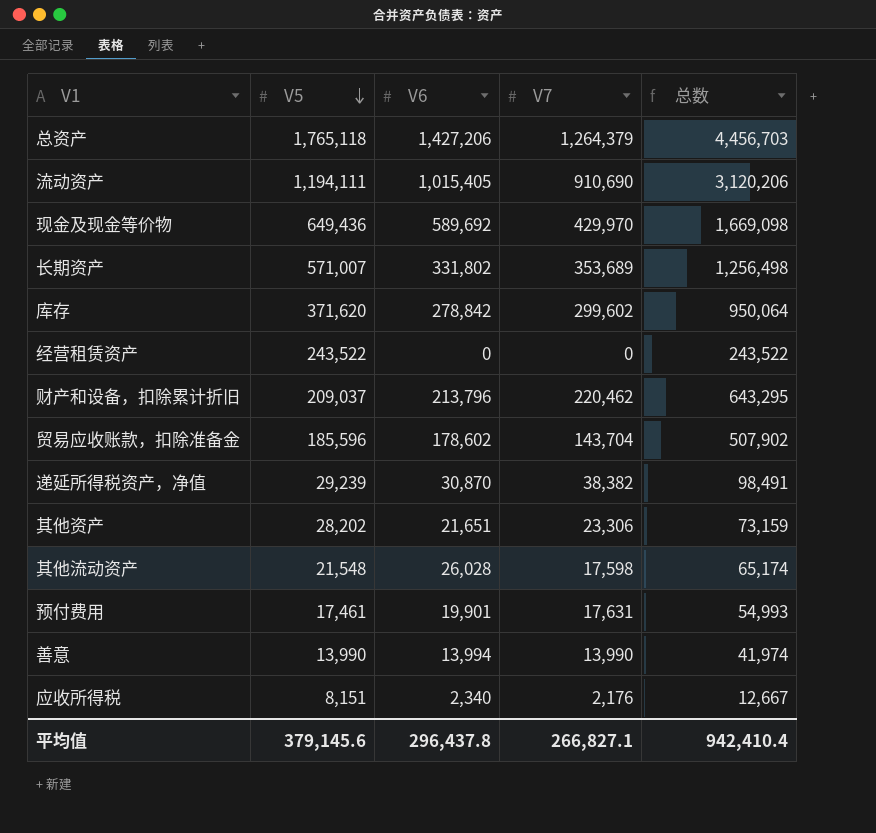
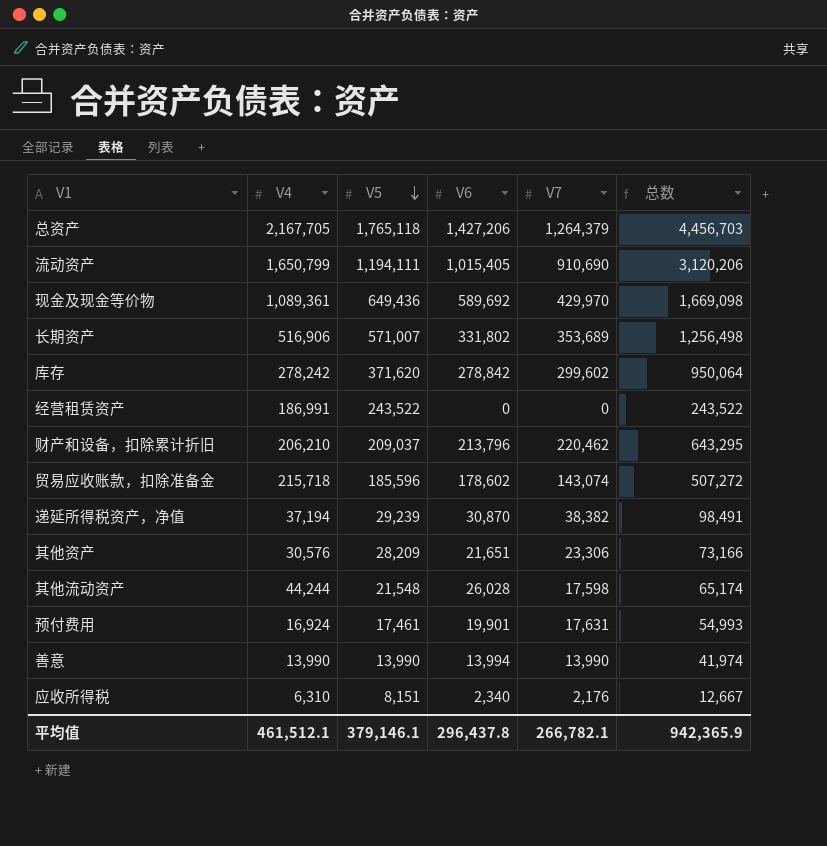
column V4 | position: none -> 2
贸易应收账款，扣除准备金 | V7: 143,704 -> 143,074
贸易应收账款，扣除准备金 | 总数: 507,902 -> 507,272
其他资产 | V5: 28,202 -> 28,209
其他资产 | 总数: 73,159 -> 73,166
平均值 | V5: 379,145.6 -> 379,146.1
平均值 | V7: 266,827.1 -> 266,782.1
平均值 | 总数: 942,410.4 -> 942,365.9

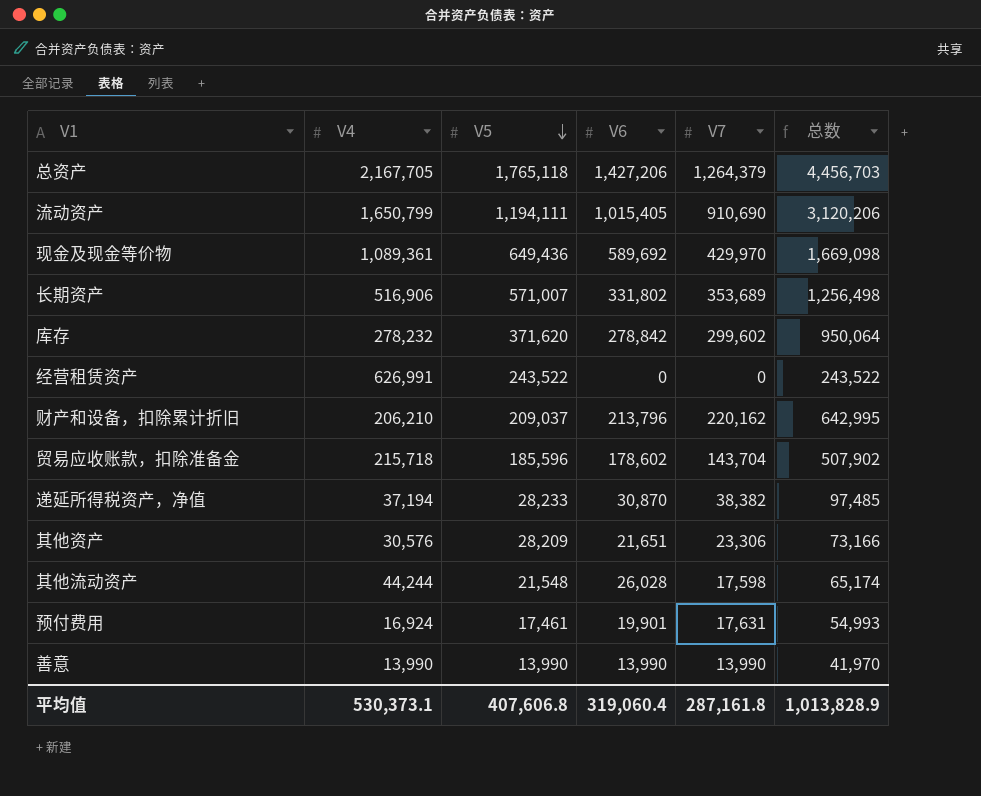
row 应收所得税: 6,310 | 8,151 | 2,340 | 2,176 | 12,667 -> none
库存 | V4: 278,242 -> 278,232
经营租赁资产 | V4: 186,991 -> 626,991
财产和设备，扣除累计折旧 | V7: 220,462 -> 220,162
财产和设备，扣除累计折旧 | 总数: 643,295 -> 642,995
贸易应收账款，扣除准备金 | V7: 143,074 -> 143,704
贸易应收账款，扣除准备金 | 总数: 507,272 -> 507,902
递延所得税资产，净值 | V5: 29,239 -> 28,233
递延所得税资产，净值 | 总数: 98,491 -> 97,485
善意 | V6: 13,994 -> 13,990
善意 | 总数: 41,974 -> 41,970
平均值 | V4: 461,512.1 -> 530,373.1
平均值 | V5: 379,146.1 -> 407,606.8
平均值 | V6: 296,437.8 -> 319,060.4
平均值 | V7: 266,782.1 -> 287,161.8
平均值 | 总数: 942,365.9 -> 1,013,828.9

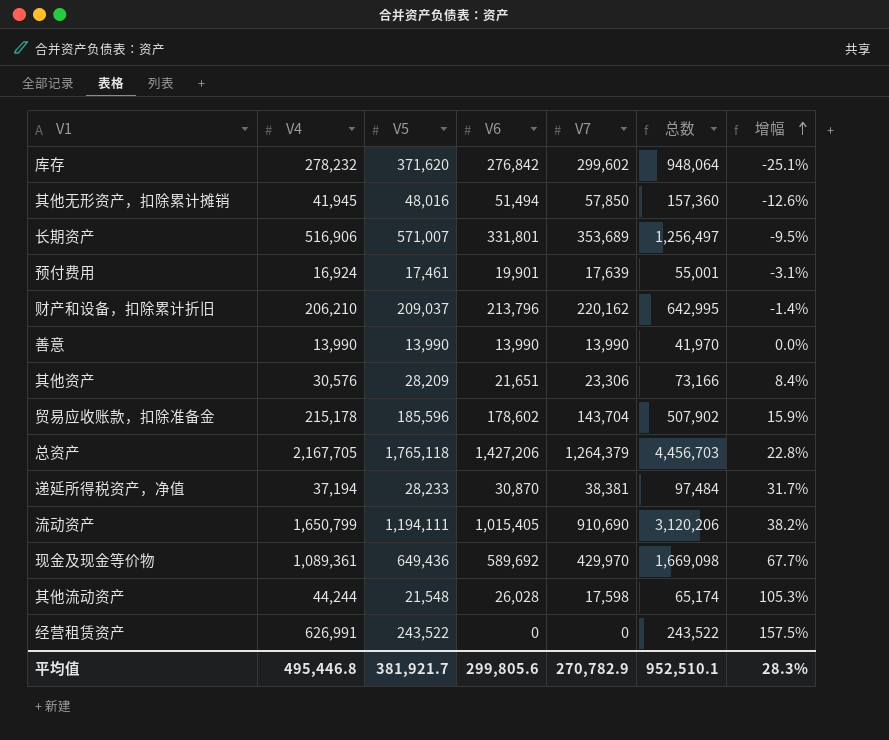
row order: V5 descending -> 增幅 ascending
column 增幅 | formula: none -> ([V4] - [V5]) / [V5]
库存 | V6: 278,842 -> 276,842
库存 | 总数: 950,064 -> 948,064
row 其他无形资产，扣除累计摊销: none -> 41,945 | 48,016 | 51,494 | 57,850 | 157,360 | -12.6%
长期资产 | V6: 331,802 -> 331,801
长期资产 | 总数: 1,256,498 -> 1,256,497
预付费用 | V7: 17,631 -> 17,639
预付费用 | 总数: 54,993 -> 55,001
贸易应收账款，扣除准备金 | V4: 215,718 -> 215,178
递延所得税资产，净值 | V7: 38,382 -> 38,381
递延所得税资产，净值 | 总数: 97,485 -> 97,484
平均值 | V4: 530,373.1 -> 495,446.8
平均值 | V5: 407,606.8 -> 381,921.7
平均值 | V6: 319,060.4 -> 299,805.6
平均值 | V7: 287,161.8 -> 270,782.9
平均值 | 总数: 1,013,828.9 -> 952,510.1

